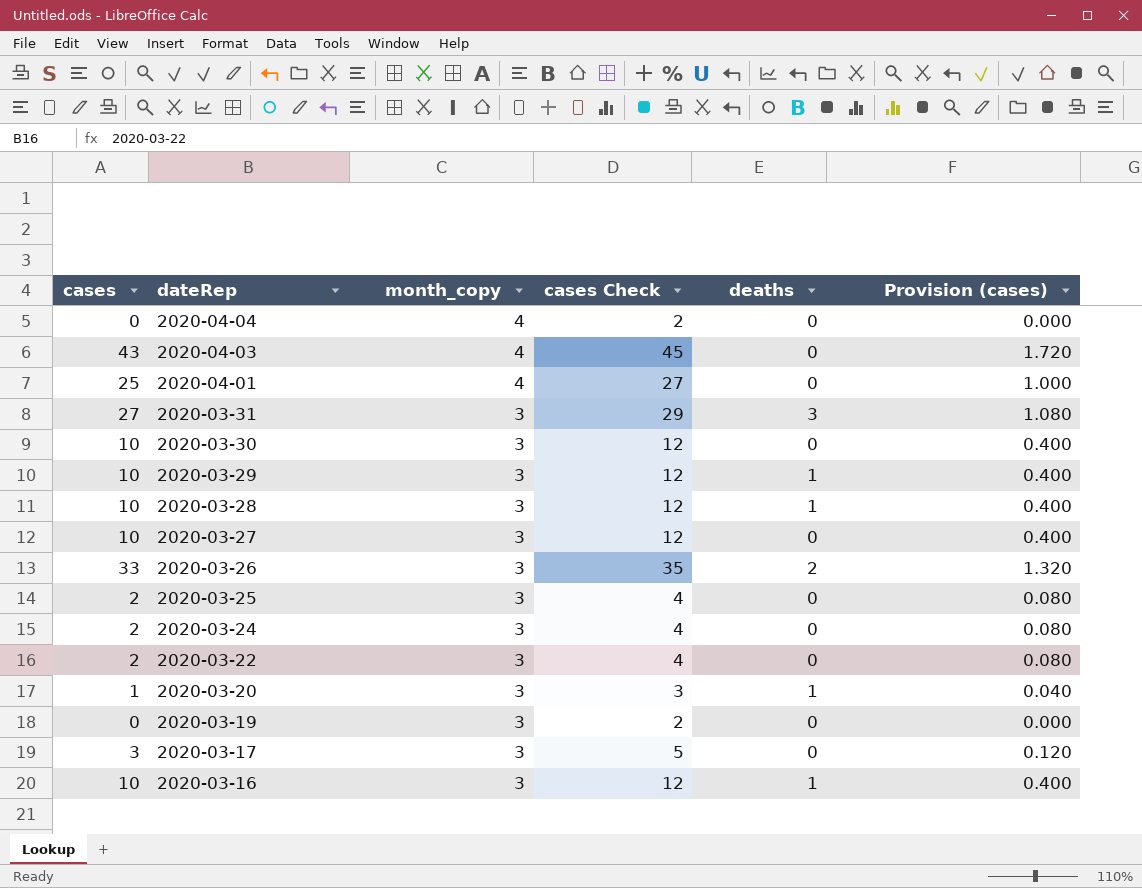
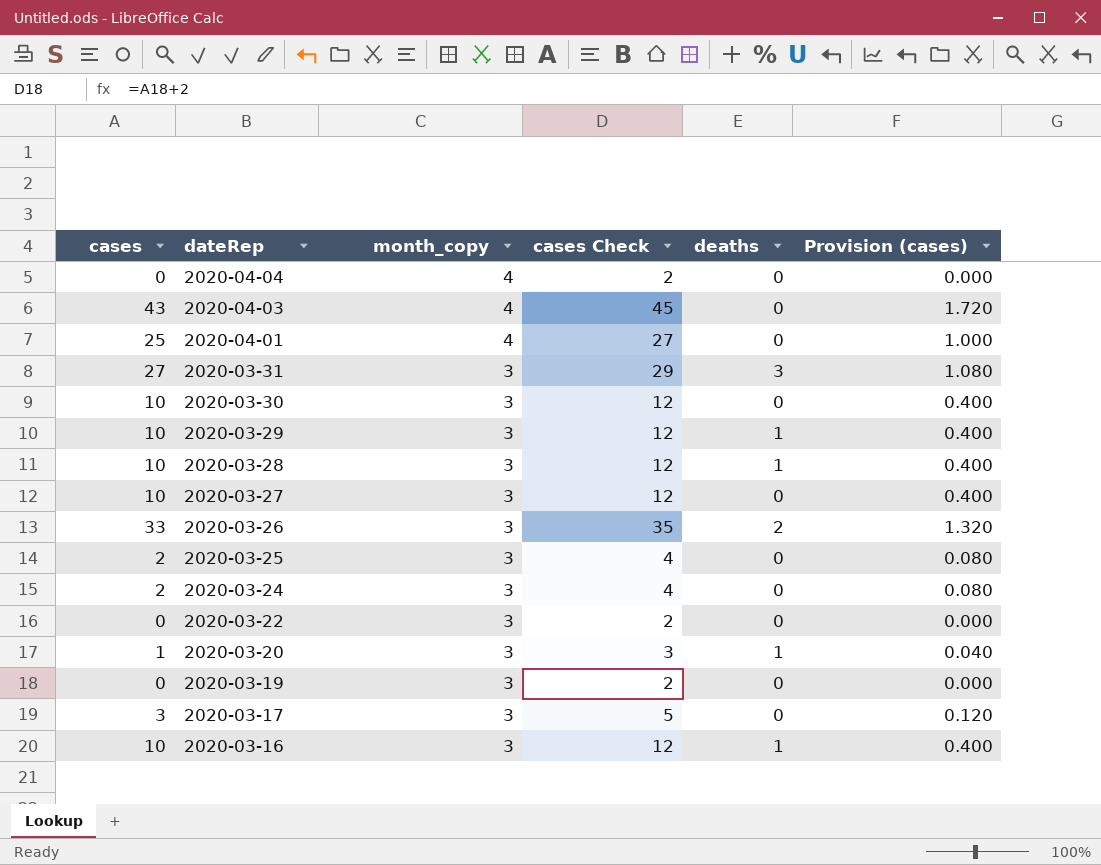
2020-03-22 | cases: 2 -> 0
2020-03-22 | cases Check: 4 -> 2
2020-03-22 | Provision (cases): 0.080 -> 0.000

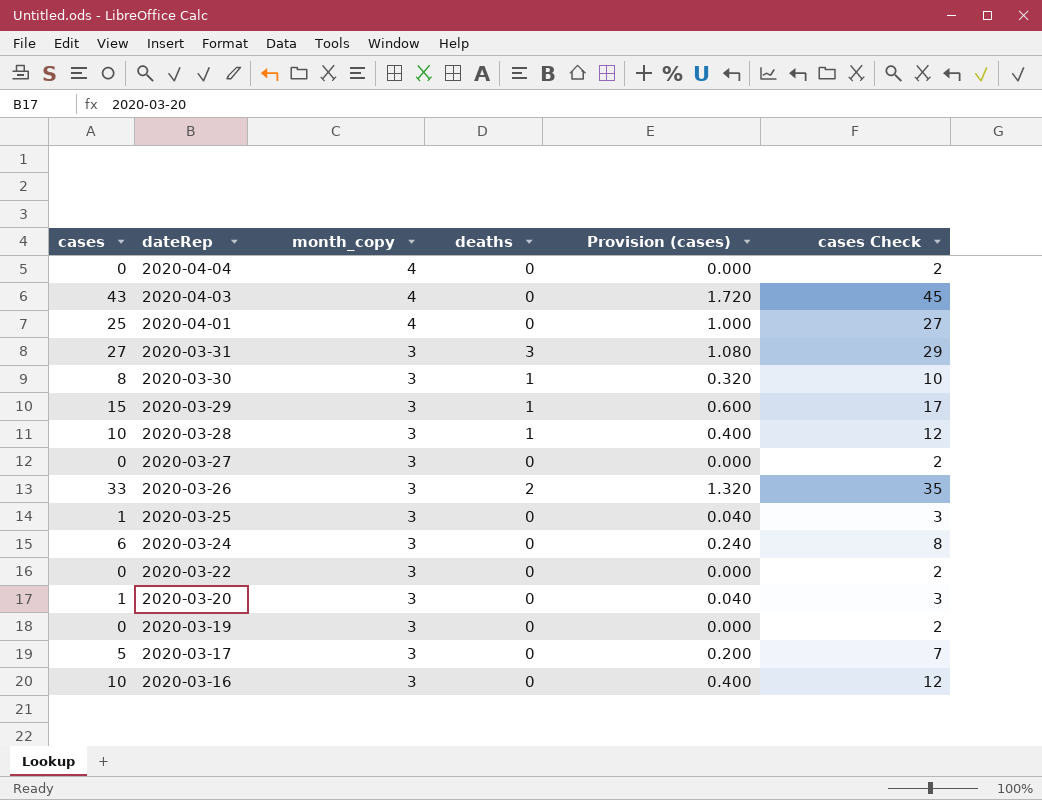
column cases Check | position: 4 -> 6
2020-03-30 | cases: 10 -> 8
2020-03-30 | deaths: 0 -> 1
2020-03-30 | Provision (cases): 0.400 -> 0.320
2020-03-30 | cases Check: 12 -> 10
2020-03-29 | cases: 10 -> 15
2020-03-29 | Provision (cases): 0.400 -> 0.600
2020-03-29 | cases Check: 12 -> 17
2020-03-27 | cases: 10 -> 0
2020-03-27 | Provision (cases): 0.400 -> 0.000
2020-03-27 | cases Check: 12 -> 2
2020-03-25 | cases: 2 -> 1
2020-03-25 | Provision (cases): 0.080 -> 0.040
2020-03-25 | cases Check: 4 -> 3
2020-03-24 | cases: 2 -> 6
2020-03-24 | Provision (cases): 0.080 -> 0.240
2020-03-24 | cases Check: 4 -> 8
2020-03-20 | deaths: 1 -> 0
2020-03-17 | cases: 3 -> 5
2020-03-17 | Provision (cases): 0.120 -> 0.200
2020-03-17 | cases Check: 5 -> 7
2020-03-16 | deaths: 1 -> 0

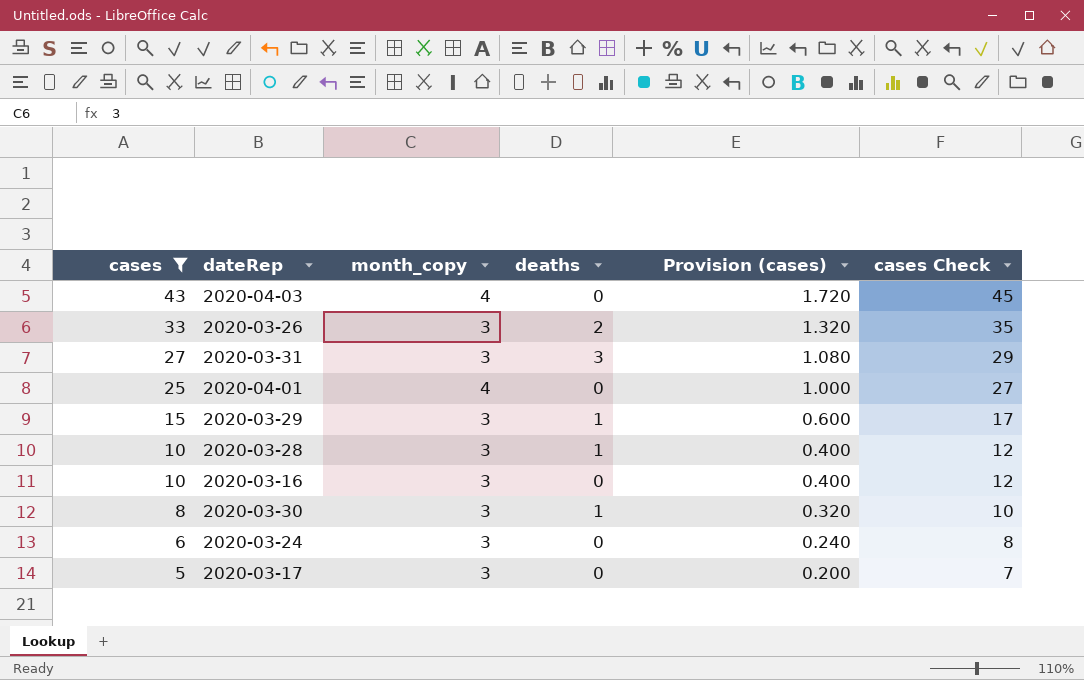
filter: none -> cases >= 5
row order: dateRep descending -> cases descending

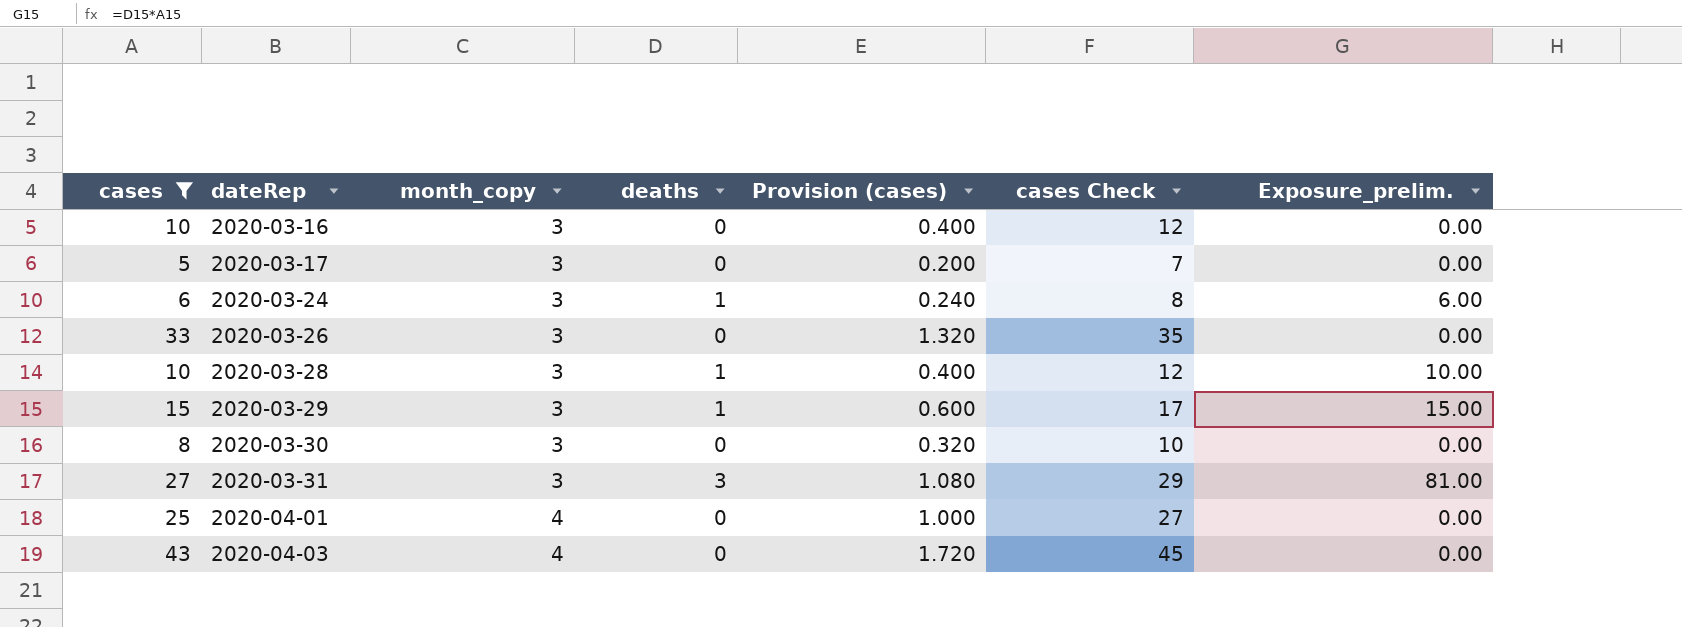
row order: cases descending -> dateRep ascending
column Exposure_prelim. | formula: none -> [cases] * [deaths]
2020-03-24 | deaths: 0 -> 1
2020-03-26 | deaths: 2 -> 0
2020-03-30 | deaths: 1 -> 0

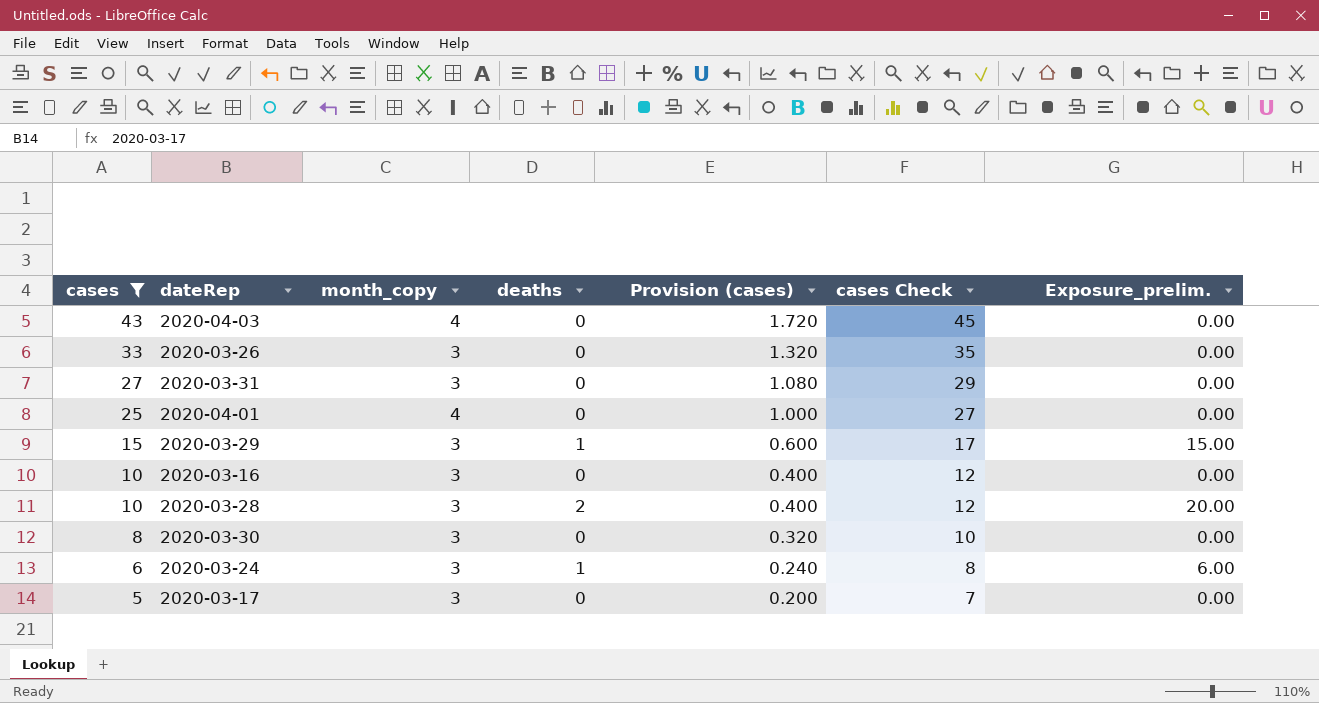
row order: dateRep ascending -> cases descending
2020-03-31 | deaths: 3 -> 0
2020-03-31 | Exposure_prelim.: 81.00 -> 0.00
2020-03-28 | deaths: 1 -> 2
2020-03-28 | Exposure_prelim.: 10.00 -> 20.00

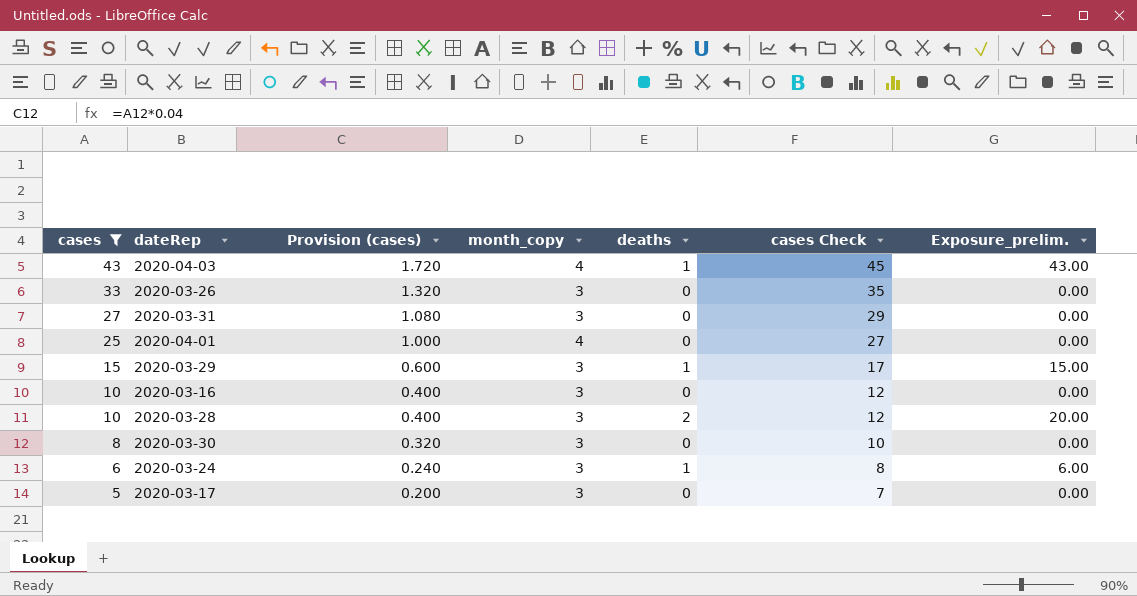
column Provision (cases) | position: 5 -> 3
2020-04-03 | deaths: 0 -> 1
2020-04-03 | Exposure_prelim.: 0.00 -> 43.00

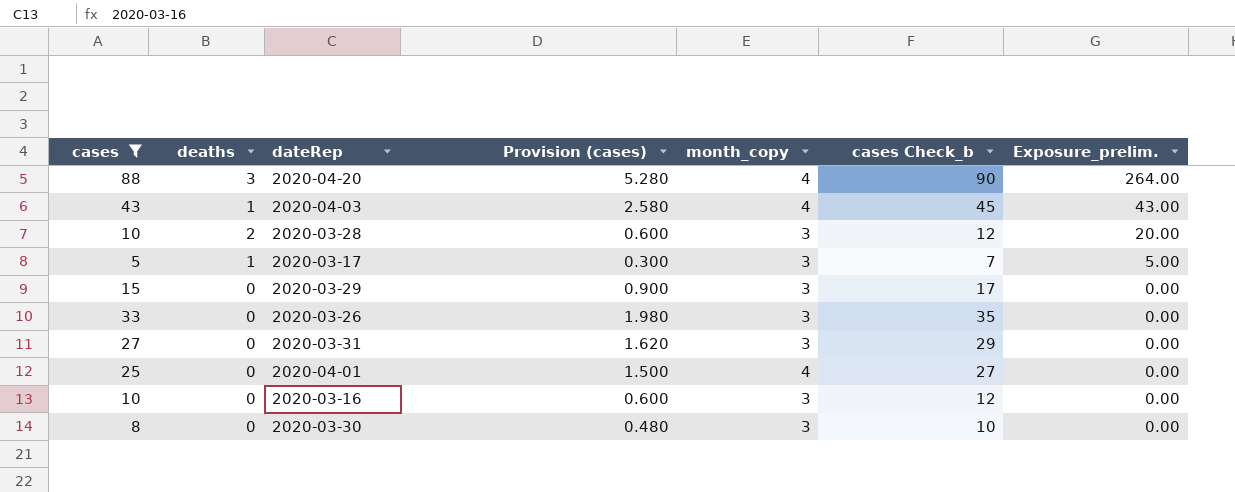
row order: cases descending -> Exposure_prelim. descending
column deaths | position: 5 -> 2
column Provision (cases) | formula: [cases] * 0.04 -> [cases] * 0.06
column name: cases Check -> cases Check_b
row 2020-03-24: 6 | 0.240 | 3 | 1 | 8 | 6.00 -> none
row 2020-04-20: none -> 88 | 3 | 5.280 | 4 | 90 | 264.00
2020-03-17 | deaths: 0 -> 1
2020-03-17 | Exposure_prelim.: 0.00 -> 5.00
2020-03-29 | deaths: 1 -> 0
2020-03-29 | Exposure_prelim.: 15.00 -> 0.00

